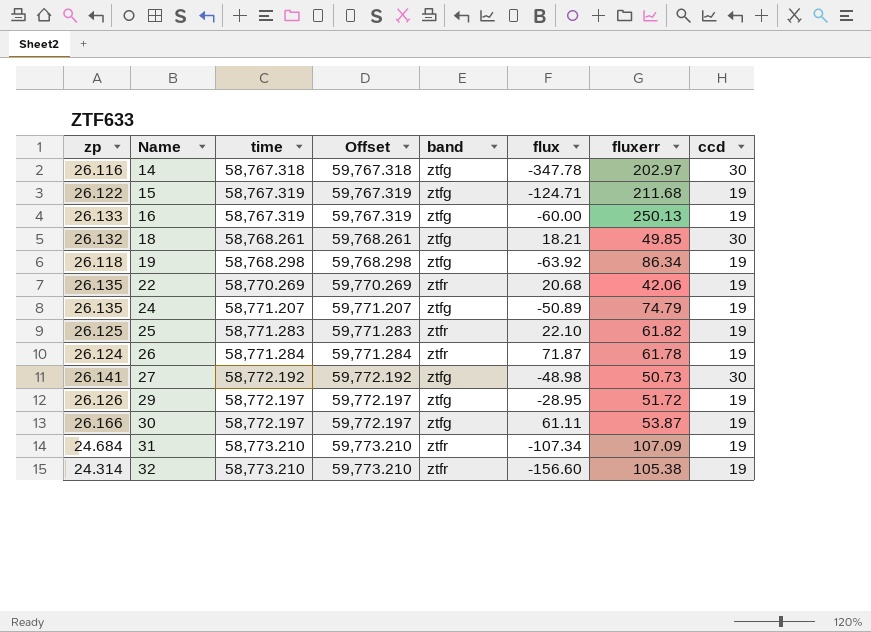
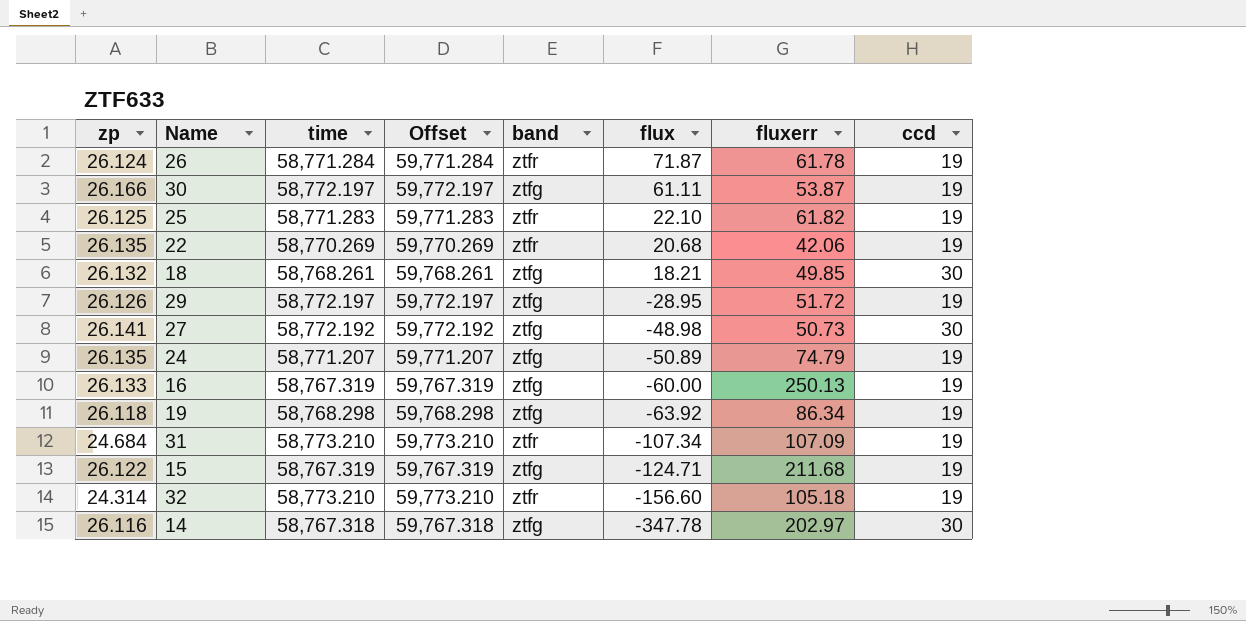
row order: Name ascending -> flux descending
32 | fluxerr: 105.38 -> 105.18

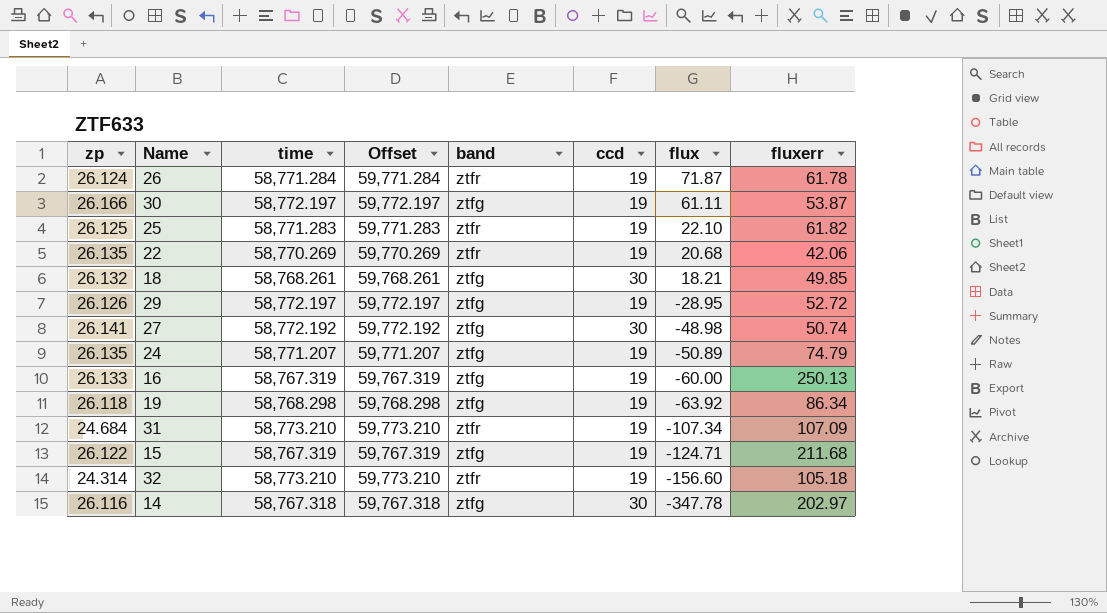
column ccd | position: 8 -> 6
29 | fluxerr: 51.72 -> 52.72
27 | fluxerr: 50.73 -> 50.74

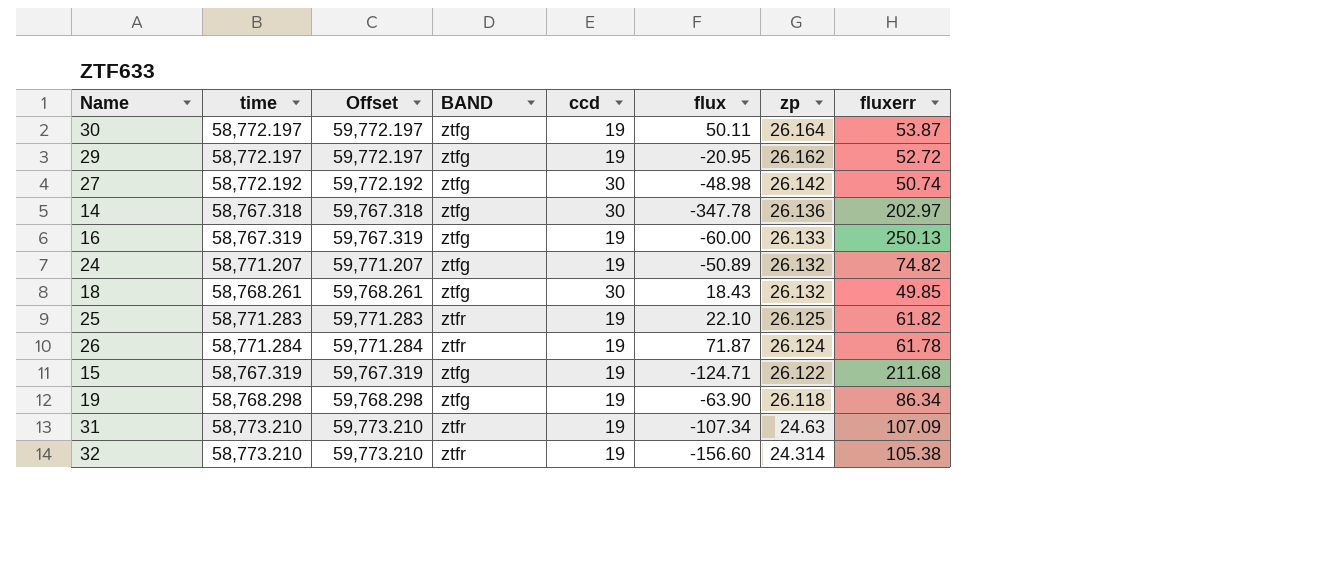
row order: flux descending -> zp descending
column name: band -> BAND
column zp | position: 1 -> 7
row 22: 26.135 | 58,770.269 | 59,770.269 | ztfr | 19 | 20.68 | 42.06 -> none
30 | flux: 61.11 -> 50.11
30 | zp: 26.166 -> 26.164
29 | flux: -28.95 -> -20.95
29 | zp: 26.126 -> 26.162
27 | zp: 26.141 -> 26.142
14 | zp: 26.116 -> 26.136
24 | zp: 26.135 -> 26.132
24 | fluxerr: 74.79 -> 74.82
18 | flux: 18.21 -> 18.43
19 | flux: -63.92 -> -63.90
31 | zp: 24.684 -> 24.63
32 | fluxerr: 105.18 -> 105.38

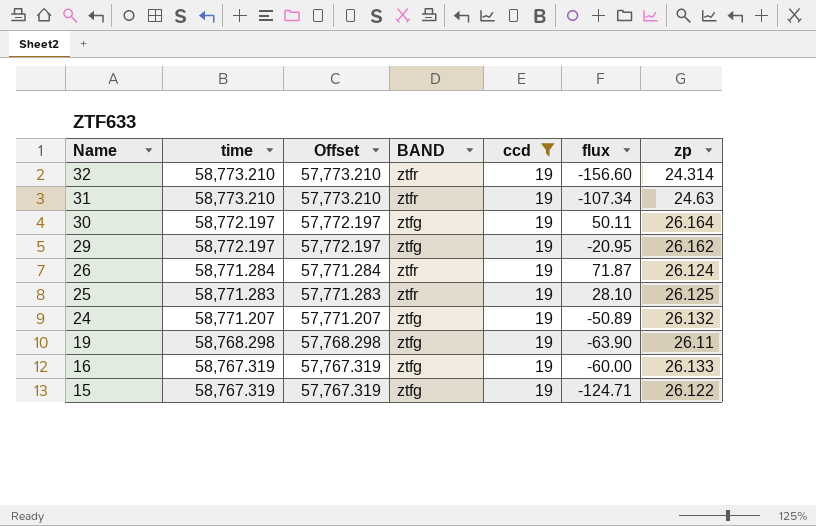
filter: none -> ccd = 19
row order: zp descending -> Name descending
column fluxerr | position: 8 -> none
column Offset | formula: [time] + 1000 -> [time] - 1000
25 | flux: 22.10 -> 28.10
19 | zp: 26.118 -> 26.11

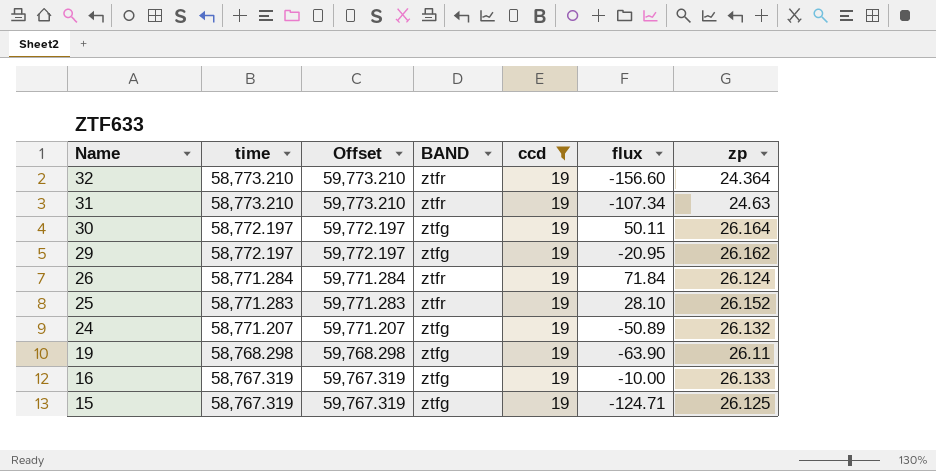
column Offset | formula: [time] - 1000 -> [time] + 1000
32 | zp: 24.314 -> 24.364
26 | flux: 71.87 -> 71.84
25 | zp: 26.125 -> 26.152
16 | flux: -60.00 -> -10.00
15 | zp: 26.122 -> 26.125

